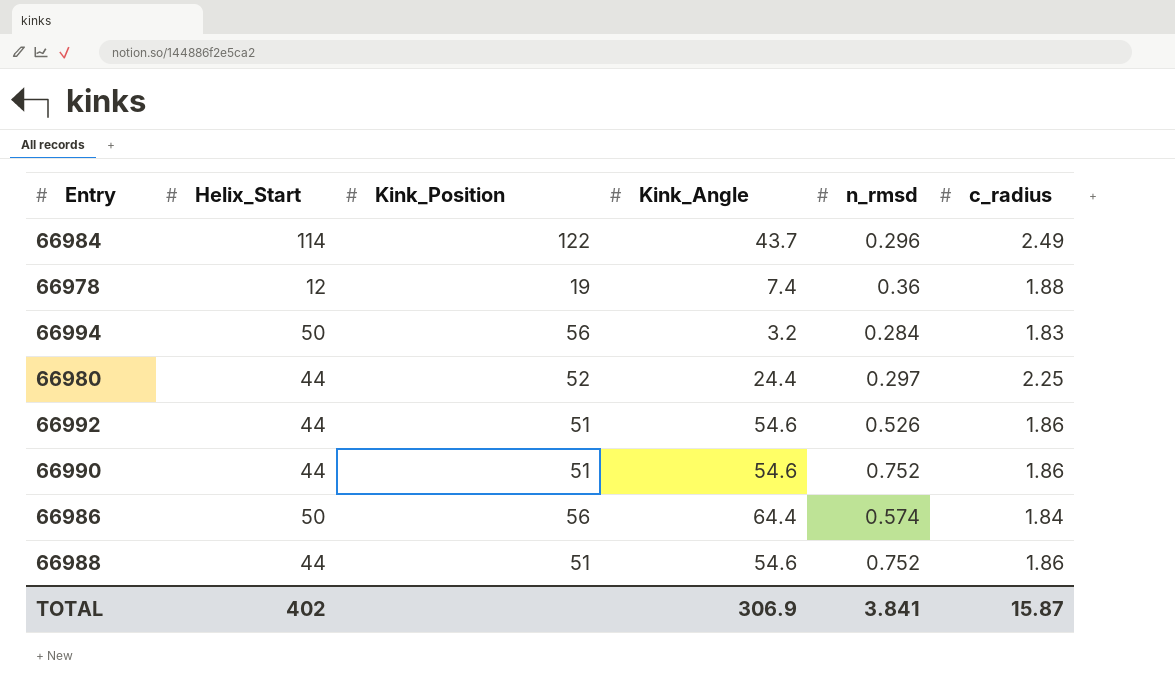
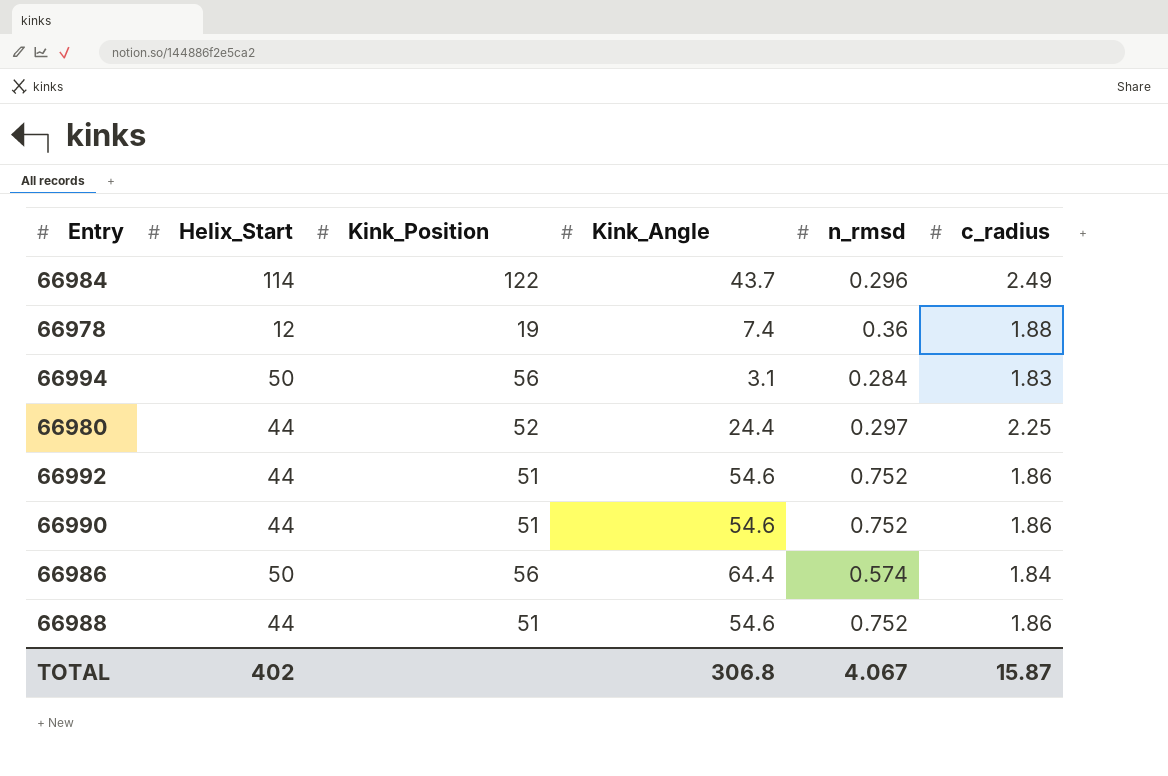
66994 | Kink_Angle: 3.2 -> 3.1
66992 | n_rmsd: 0.526 -> 0.752
TOTAL | Kink_Angle: 306.9 -> 306.8
TOTAL | n_rmsd: 3.841 -> 4.067

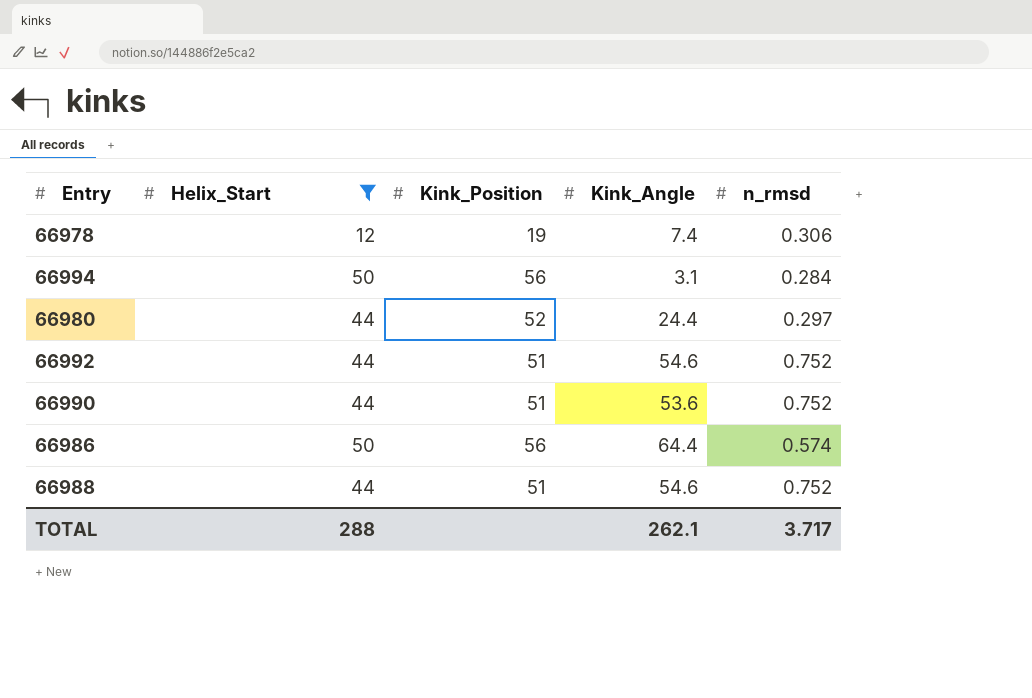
filter: none -> Helix_Start != 114
column c_radius | position: 6 -> none
66978 | n_rmsd: 0.36 -> 0.306
66990 | Kink_Angle: 54.6 -> 53.6
TOTAL | Helix_Start: 402 -> 288
TOTAL | Kink_Angle: 306.8 -> 262.1
TOTAL | n_rmsd: 4.067 -> 3.717

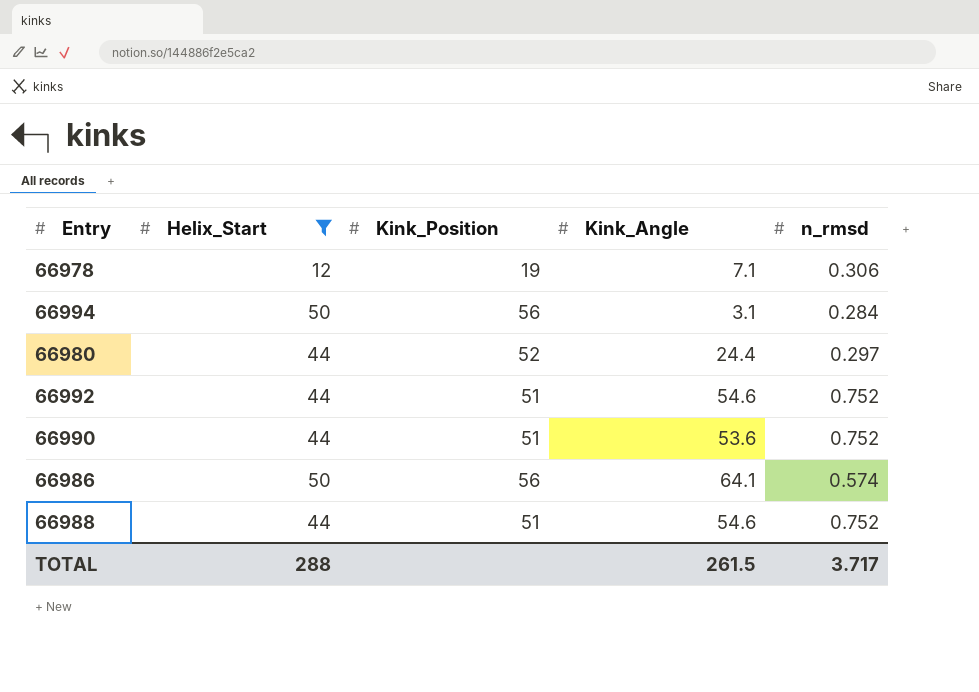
66978 | Kink_Angle: 7.4 -> 7.1
66986 | Kink_Angle: 64.4 -> 64.1
TOTAL | Kink_Angle: 262.1 -> 261.5

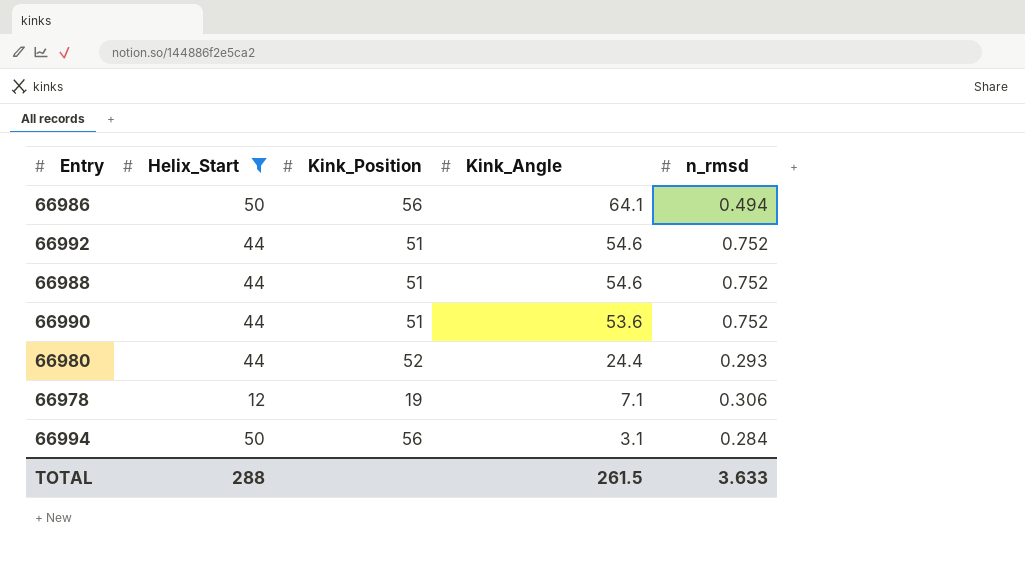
row order: none -> Kink_Angle descending
66986 | n_rmsd: 0.574 -> 0.494
66980 | n_rmsd: 0.297 -> 0.293
TOTAL | n_rmsd: 3.717 -> 3.633

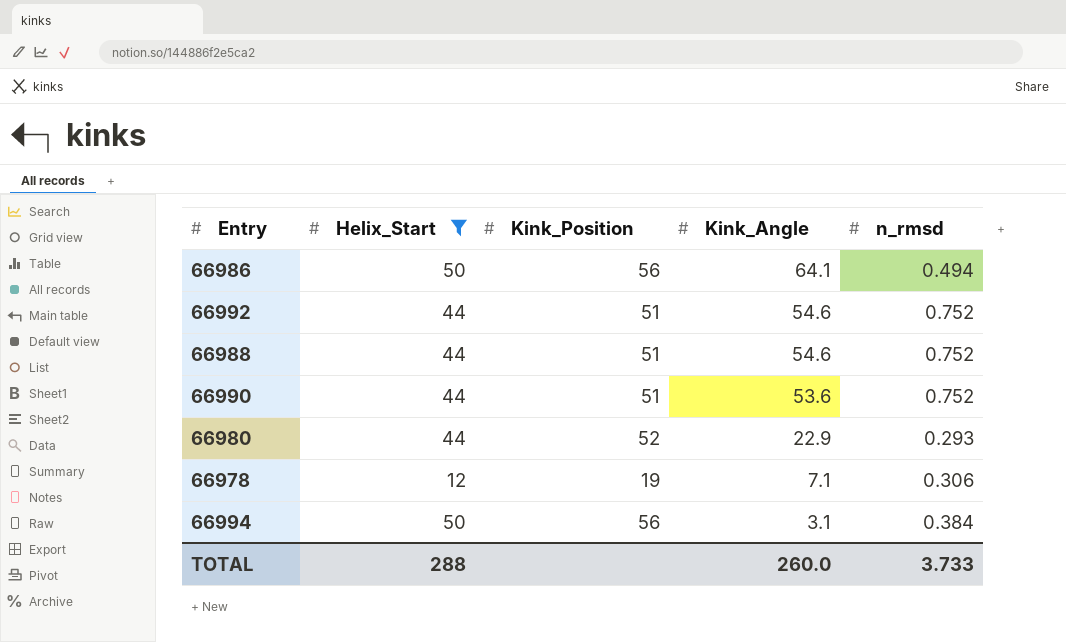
66980 | Kink_Angle: 24.4 -> 22.9
66994 | n_rmsd: 0.284 -> 0.384
TOTAL | Kink_Angle: 261.5 -> 260.0
TOTAL | n_rmsd: 3.633 -> 3.733

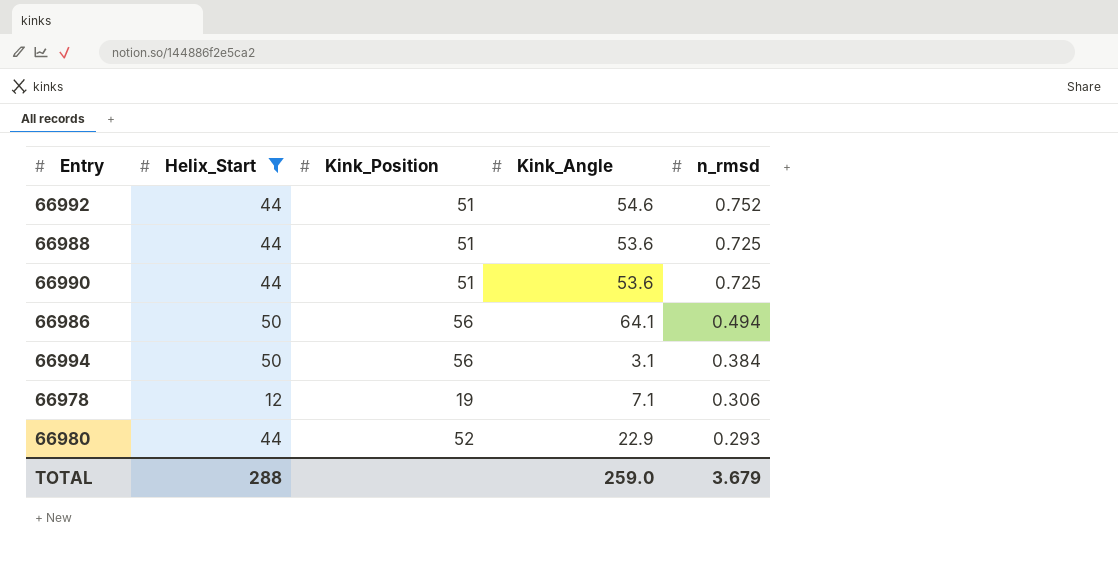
row order: Kink_Angle descending -> n_rmsd descending
66988 | Kink_Angle: 54.6 -> 53.6
66988 | n_rmsd: 0.752 -> 0.725
66990 | n_rmsd: 0.752 -> 0.725
TOTAL | Kink_Angle: 260.0 -> 259.0
TOTAL | n_rmsd: 3.733 -> 3.679

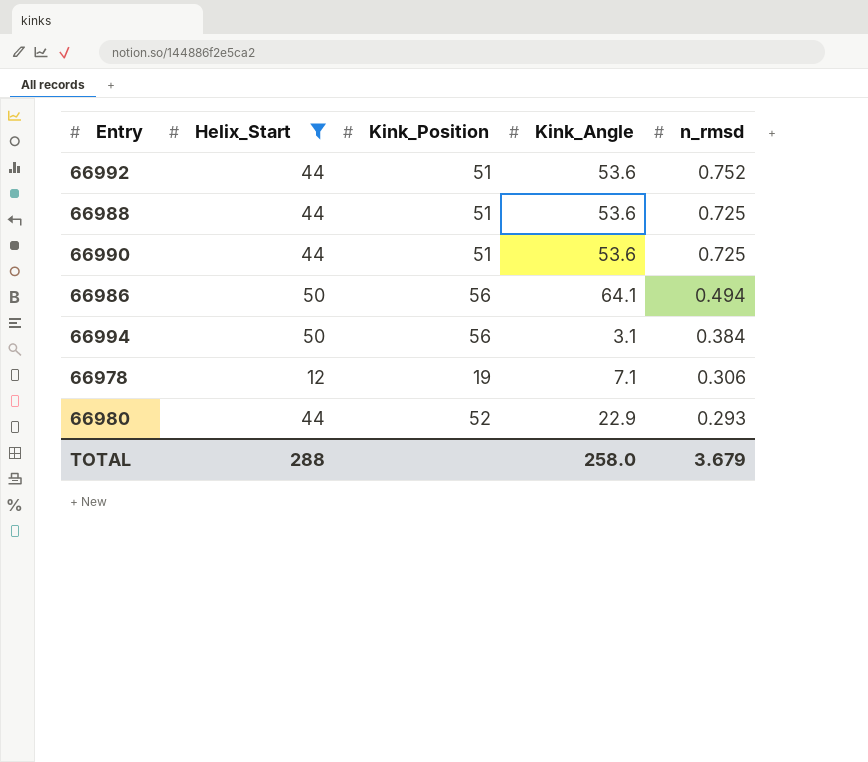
66992 | Kink_Angle: 54.6 -> 53.6
TOTAL | Kink_Angle: 259.0 -> 258.0

